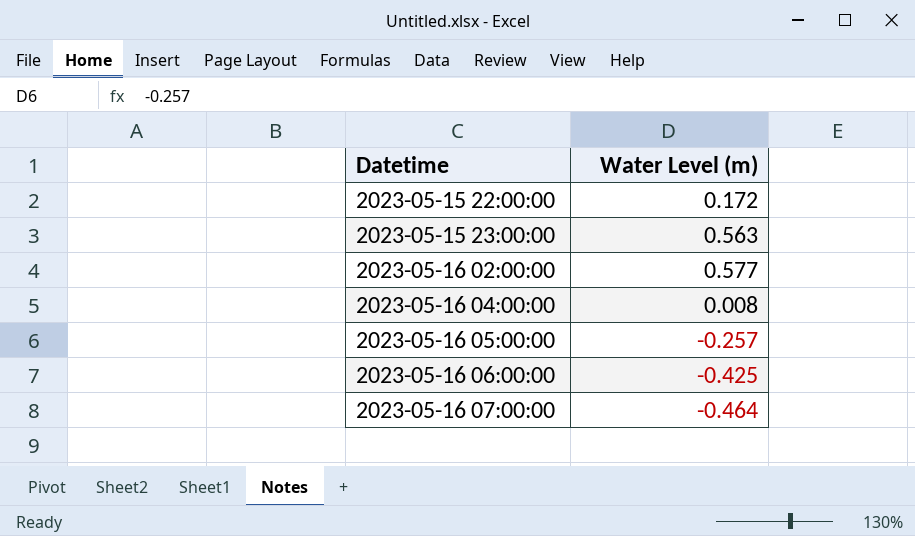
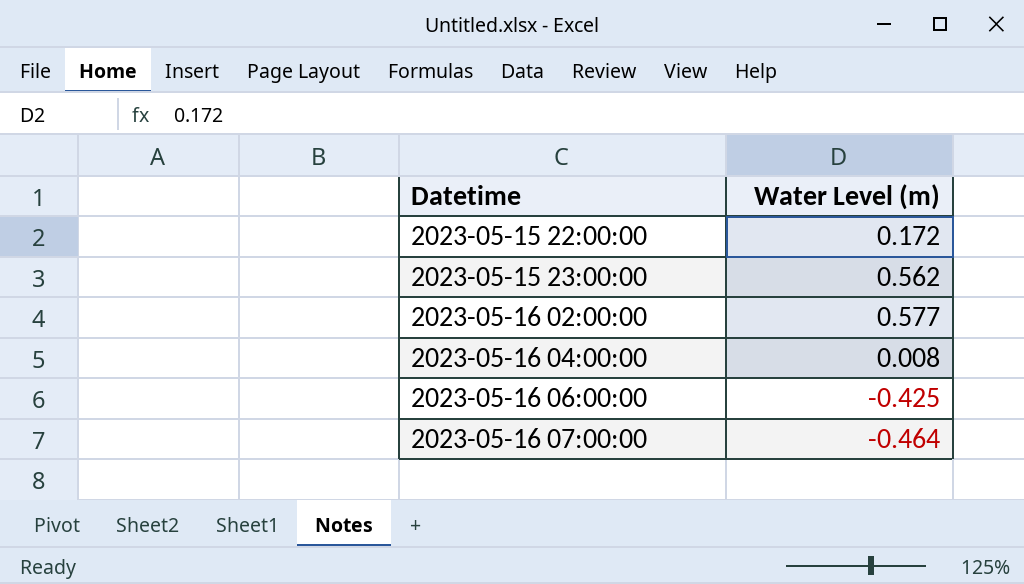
row 2023-05-16 05:00:00: -0.257 -> none
2023-05-15 23:00:00 | Water Level (m): 0.563 -> 0.562

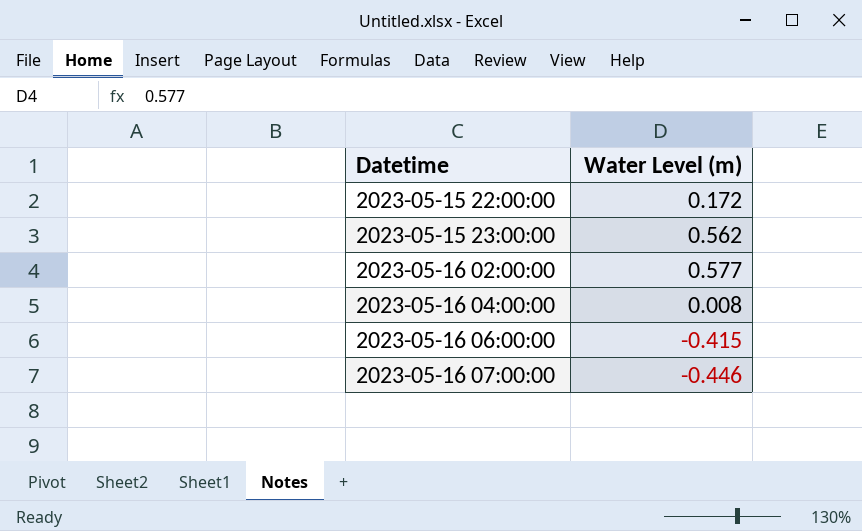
2023-05-16 06:00:00 | Water Level (m): -0.425 -> -0.415
2023-05-16 07:00:00 | Water Level (m): -0.464 -> -0.446

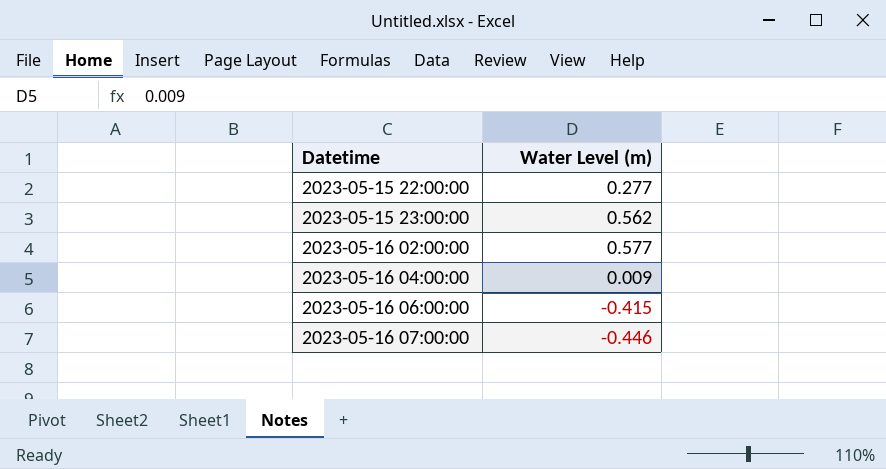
2023-05-15 22:00:00 | Water Level (m): 0.172 -> 0.277
2023-05-16 04:00:00 | Water Level (m): 0.008 -> 0.009

